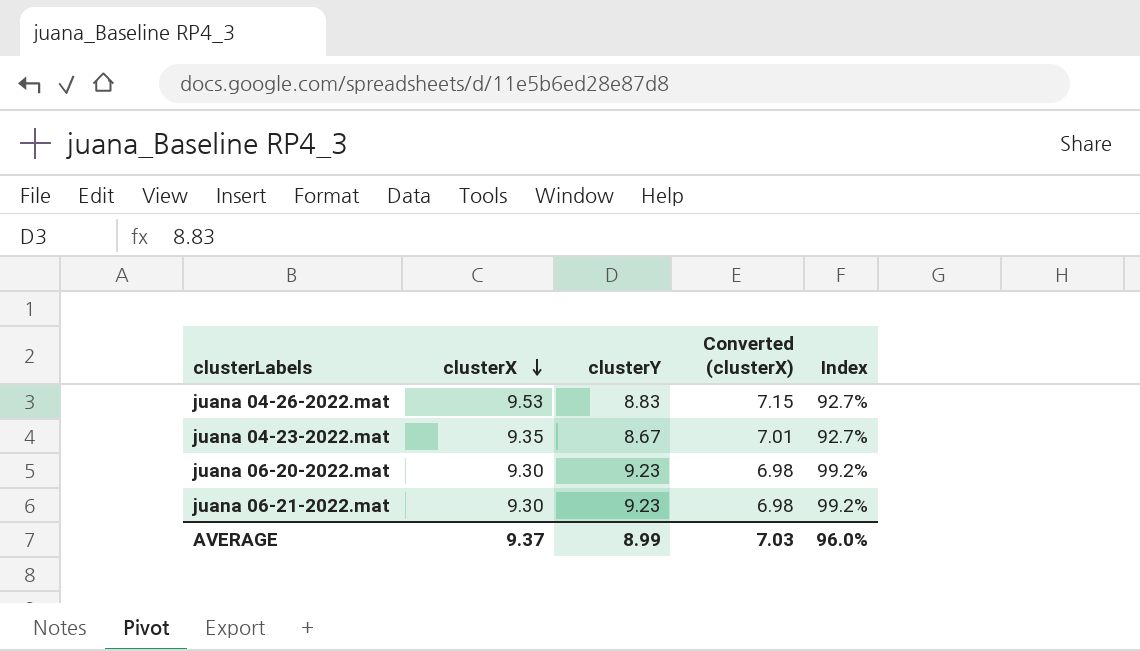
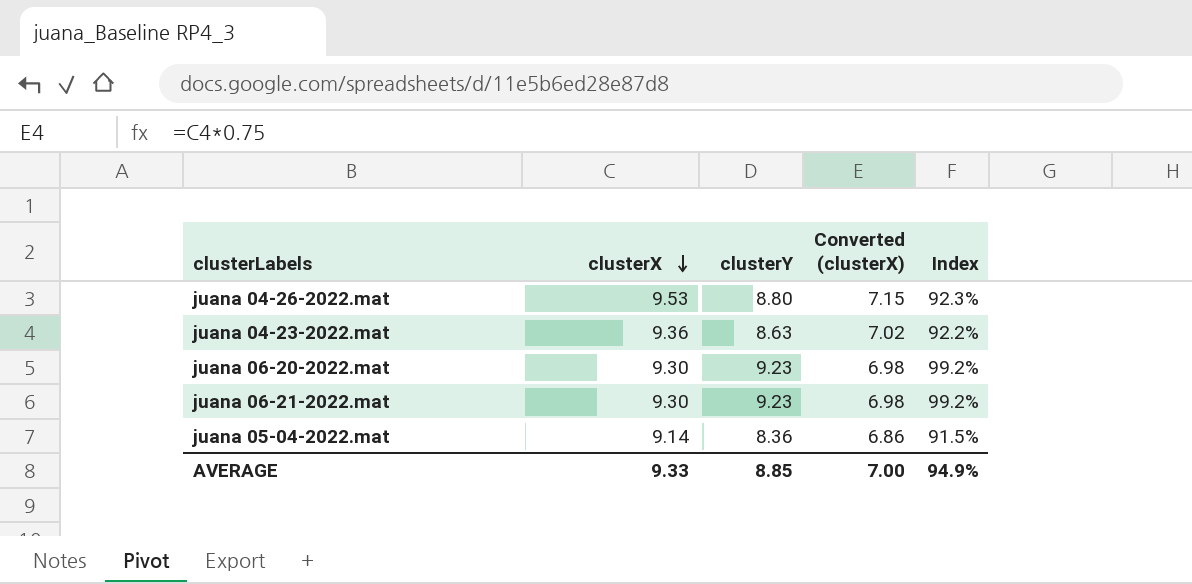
juana 04-26-2022.mat | clusterY: 8.83 -> 8.80
juana 04-26-2022.mat | Index: 92.7% -> 92.3%
juana 04-23-2022.mat | clusterX: 9.35 -> 9.36
juana 04-23-2022.mat | clusterY: 8.67 -> 8.63
juana 04-23-2022.mat | Converted (clusterX): 7.01 -> 7.02
juana 04-23-2022.mat | Index: 92.7% -> 92.2%
row juana 05-04-2022.mat: none -> 9.14 | 8.36 | 6.86 | 91.5%
AVERAGE | clusterX: 9.37 -> 9.33
AVERAGE | clusterY: 8.99 -> 8.85
AVERAGE | Converted (clusterX): 7.03 -> 7.00
AVERAGE | Index: 96.0% -> 94.9%

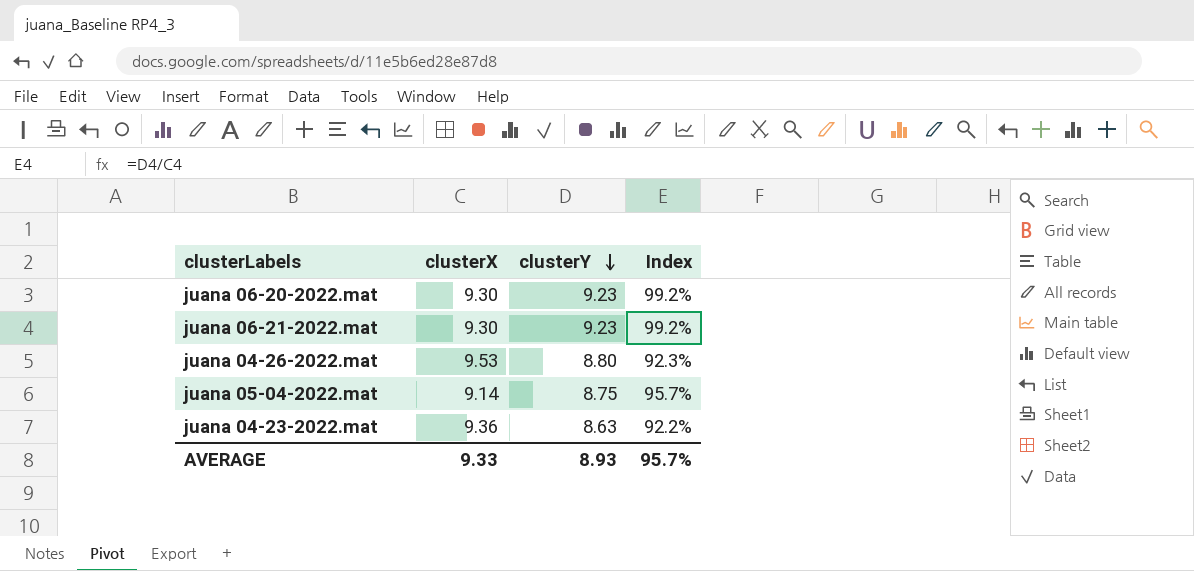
row order: clusterX descending -> clusterY descending
column Converted (clusterX) | formula: [clusterX] * 0.75 -> none
juana 05-04-2022.mat | clusterY: 8.36 -> 8.75
juana 05-04-2022.mat | Index: 91.5% -> 95.7%
AVERAGE | clusterY: 8.85 -> 8.93
AVERAGE | Index: 94.9% -> 95.7%

